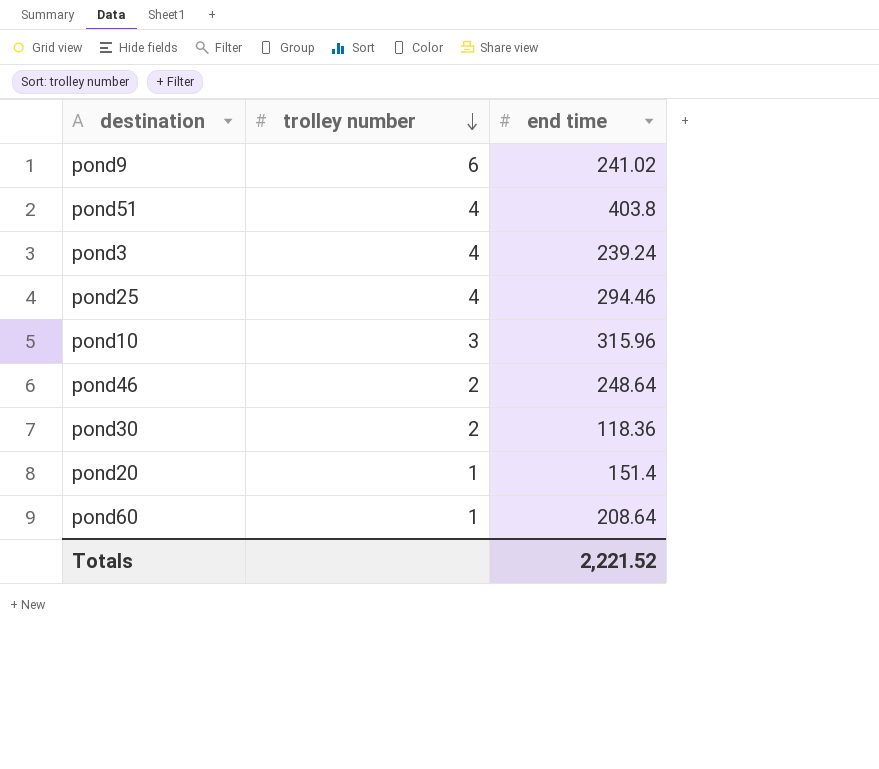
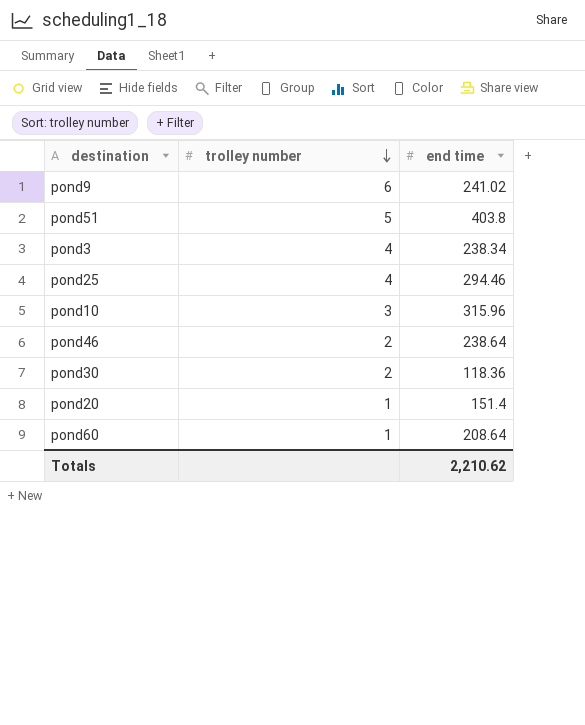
pond51 | trolley number: 4 -> 5
pond3 | end time: 239.24 -> 238.34
pond46 | end time: 248.64 -> 238.64
Totals | end time: 2,221.52 -> 2,210.62

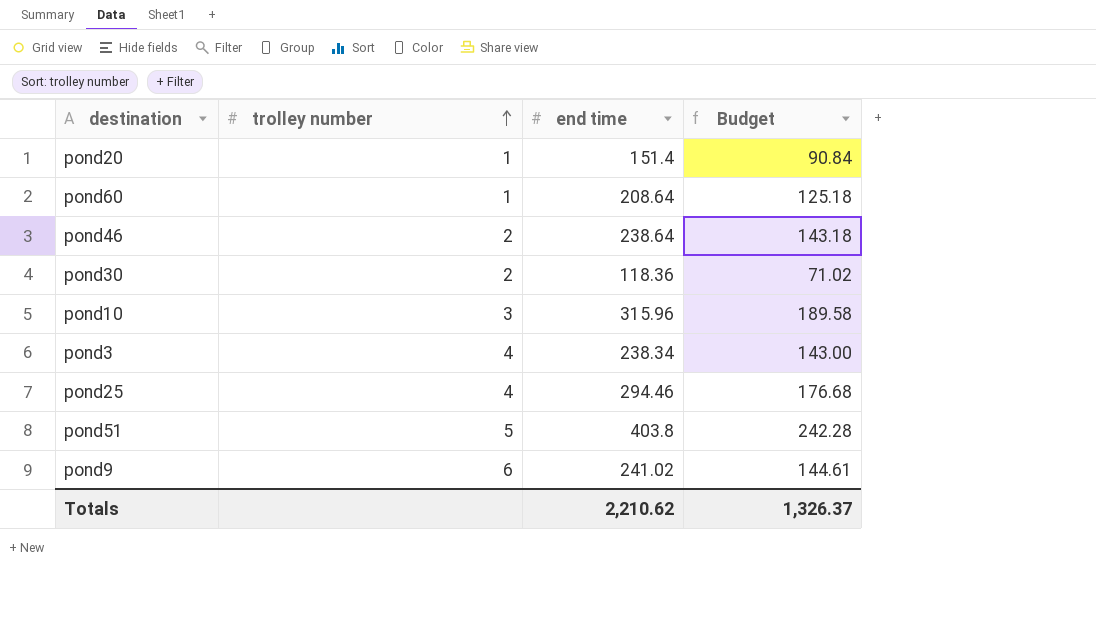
row order: trolley number descending -> trolley number ascending
column Budget | formula: none -> [end time] * 0.6

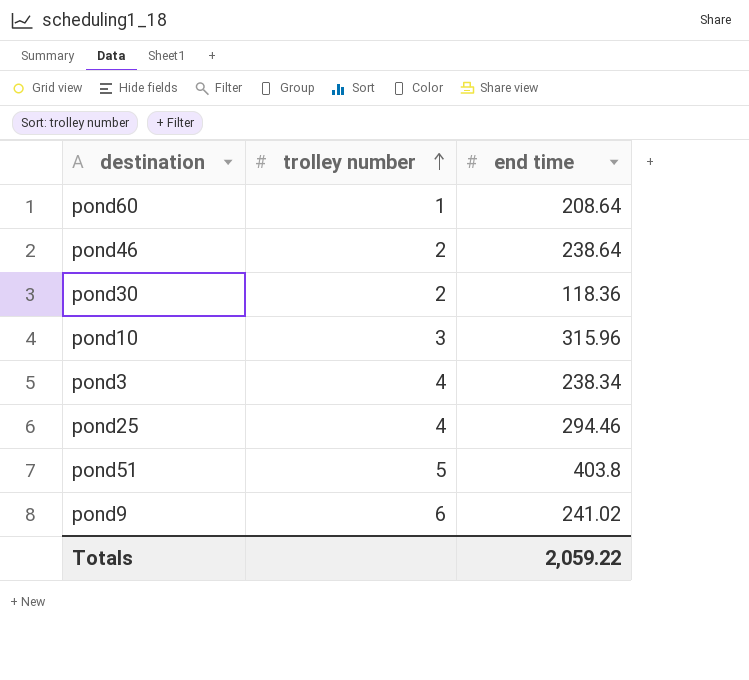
column Budget | formula: [end time] * 0.6 -> none
row pond20: 1 | 151.4 | 90.84 -> none
Totals | end time: 2,210.62 -> 2,059.22

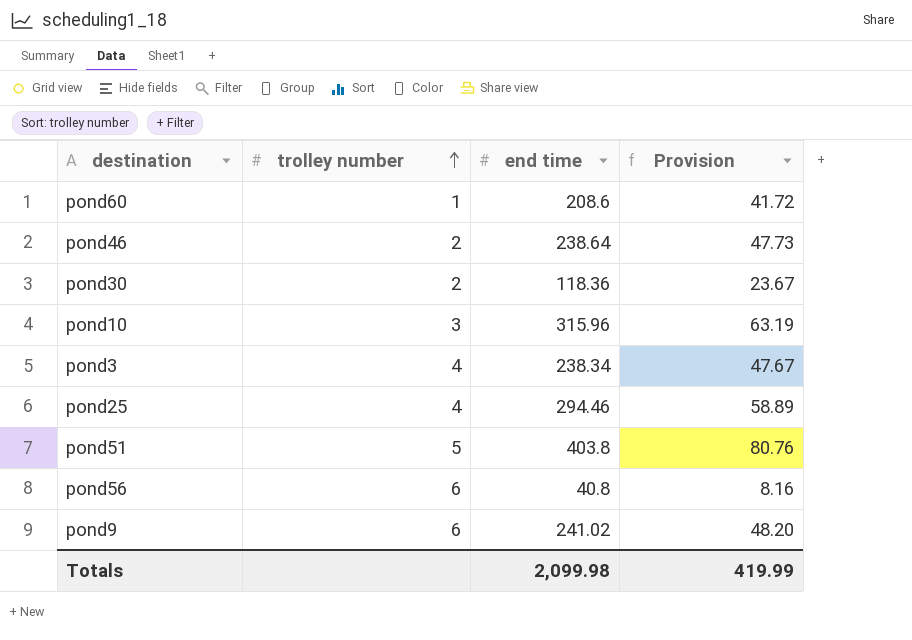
column Provision | formula: none -> [end time] * 0.2
pond60 | end time: 208.64 -> 208.6
row pond56: none -> 6 | 40.8 | 8.16
Totals | end time: 2,059.22 -> 2,099.98

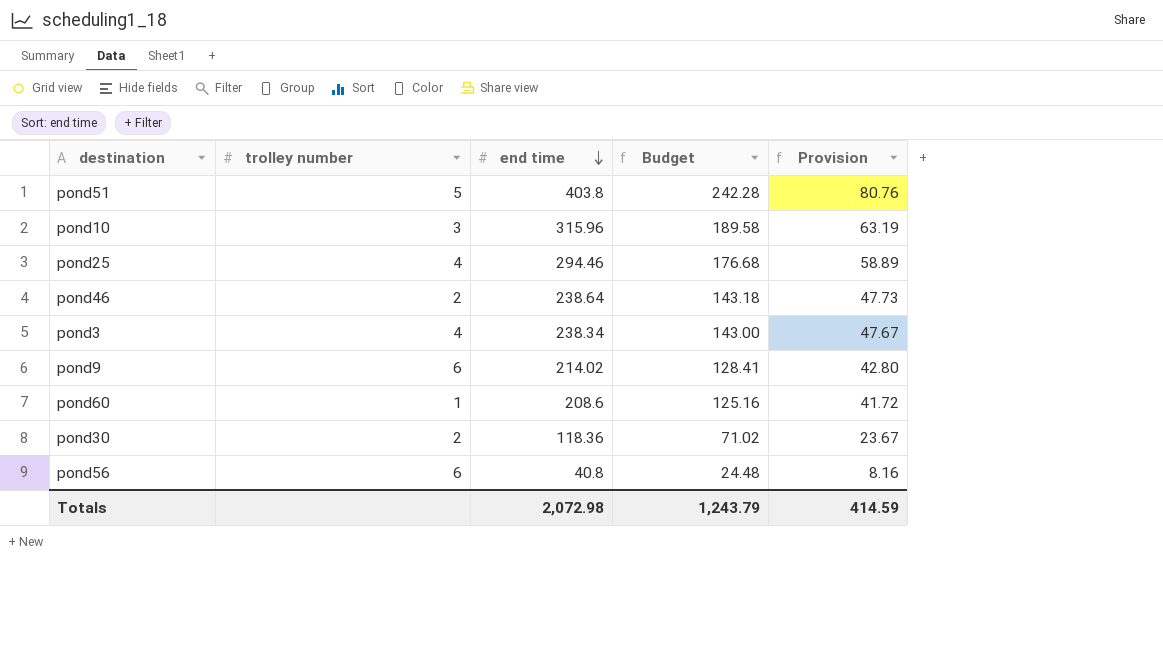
row order: trolley number ascending -> end time descending
column Budget | formula: none -> [end time] * 0.6
pond9 | end time: 241.02 -> 214.02
pond9 | Provision: 48.20 -> 42.80
Totals | end time: 2,099.98 -> 2,072.98
Totals | Provision: 419.99 -> 414.59

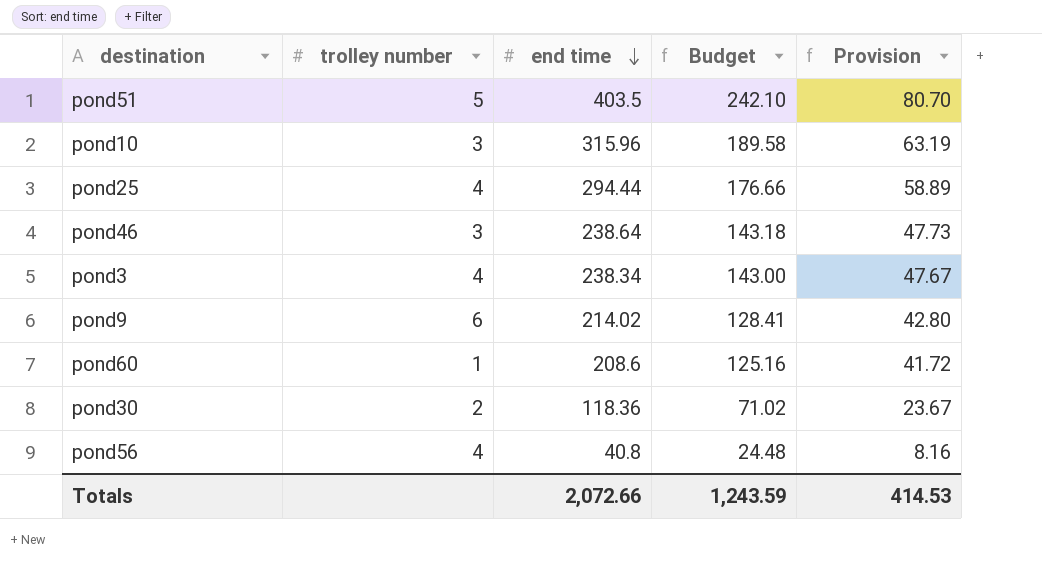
pond51 | end time: 403.8 -> 403.5
pond51 | Budget: 242.28 -> 242.10
pond51 | Provision: 80.76 -> 80.70
pond25 | end time: 294.46 -> 294.44
pond25 | Budget: 176.68 -> 176.66
pond46 | trolley number: 2 -> 3
pond56 | trolley number: 6 -> 4
Totals | end time: 2,072.98 -> 2,072.66
Totals | Budget: 1,243.79 -> 1,243.59
Totals | Provision: 414.59 -> 414.53

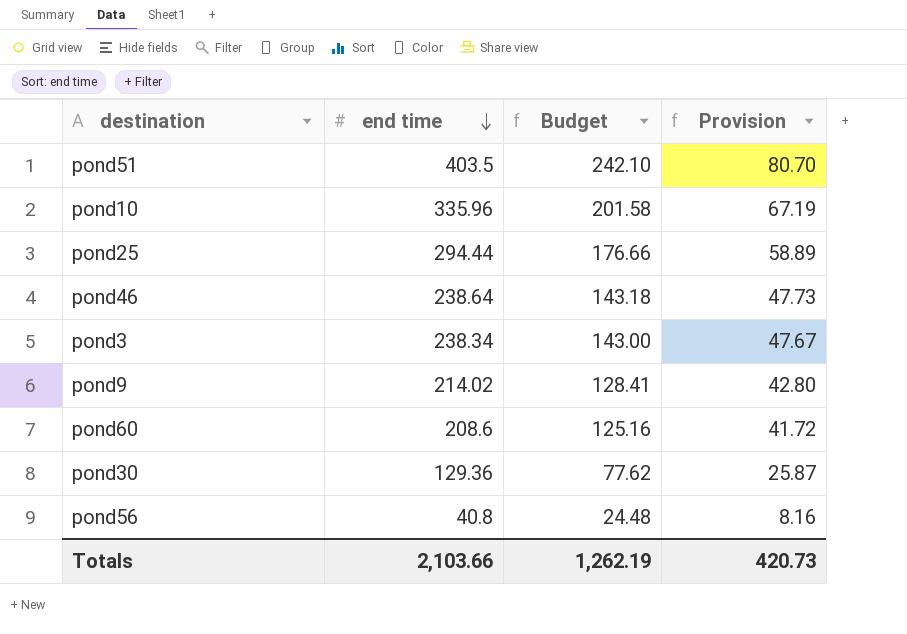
column trolley number | position: 2 -> none
pond10 | end time: 315.96 -> 335.96
pond10 | Budget: 189.58 -> 201.58
pond10 | Provision: 63.19 -> 67.19
pond30 | end time: 118.36 -> 129.36
pond30 | Budget: 71.02 -> 77.62
pond30 | Provision: 23.67 -> 25.87
Totals | end time: 2,072.66 -> 2,103.66
Totals | Budget: 1,243.59 -> 1,262.19
Totals | Provision: 414.53 -> 420.73

